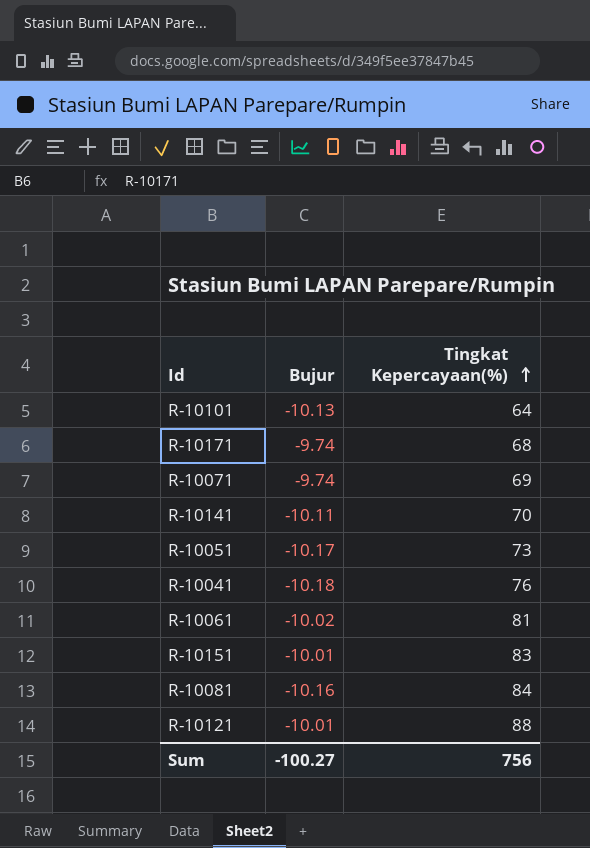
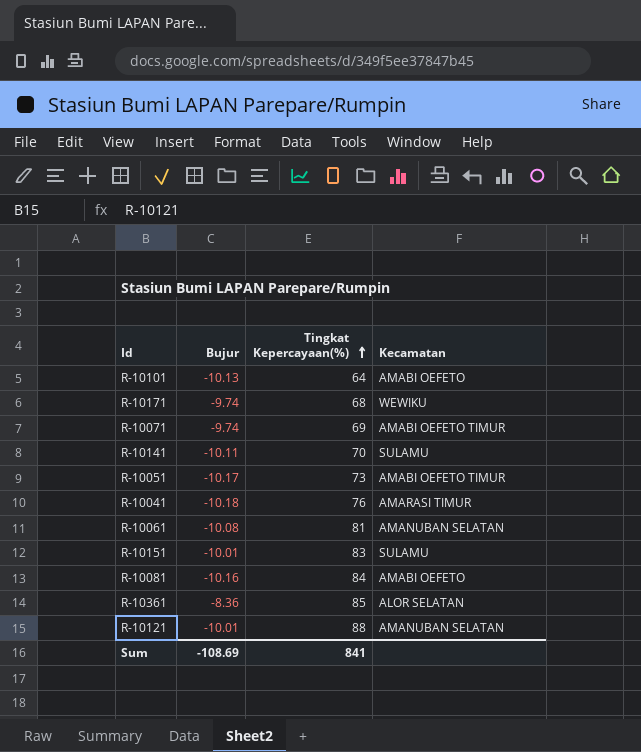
column Kecamatan | position: none -> 4
R-10061 | Bujur: -10.02 -> -10.08
row R-10361: none -> -8.36 | 85 | ALOR SELATAN
Sum | Bujur: -100.27 -> -108.69
Sum | Tingkat Kepercayaan(%): 756 -> 841

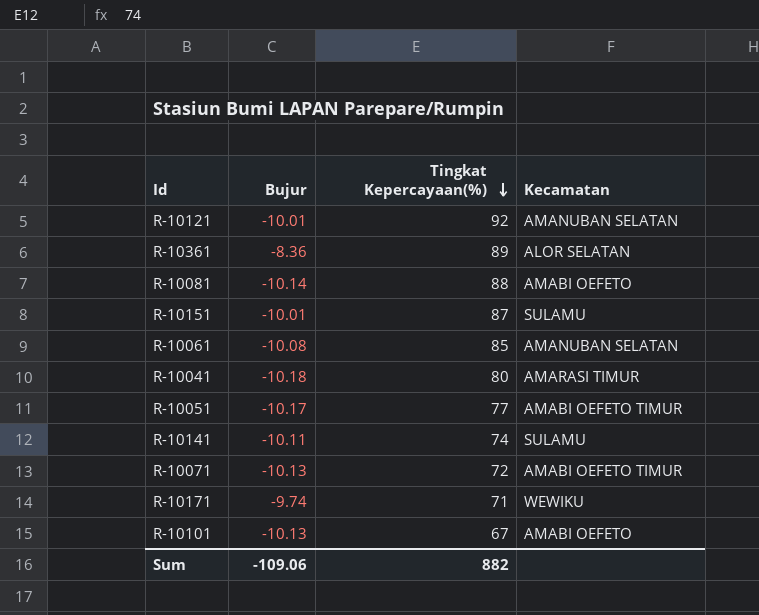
row order: Tingkat Kepercayaan(%) ascending -> Tingkat Kepercayaan(%) descending
R-10121 | Tingkat Kepercayaan(%): 88 -> 92
R-10361 | Tingkat Kepercayaan(%): 85 -> 89
R-10081 | Bujur: -10.16 -> -10.14
R-10081 | Tingkat Kepercayaan(%): 84 -> 88
R-10151 | Tingkat Kepercayaan(%): 83 -> 87
R-10061 | Tingkat Kepercayaan(%): 81 -> 85
R-10041 | Tingkat Kepercayaan(%): 76 -> 80
R-10051 | Tingkat Kepercayaan(%): 73 -> 77
R-10141 | Tingkat Kepercayaan(%): 70 -> 74
R-10071 | Bujur: -9.74 -> -10.13
R-10071 | Tingkat Kepercayaan(%): 69 -> 72
R-10171 | Tingkat Kepercayaan(%): 68 -> 71
R-10101 | Tingkat Kepercayaan(%): 64 -> 67
Sum | Bujur: -108.69 -> -109.06
Sum | Tingkat Kepercayaan(%): 841 -> 882

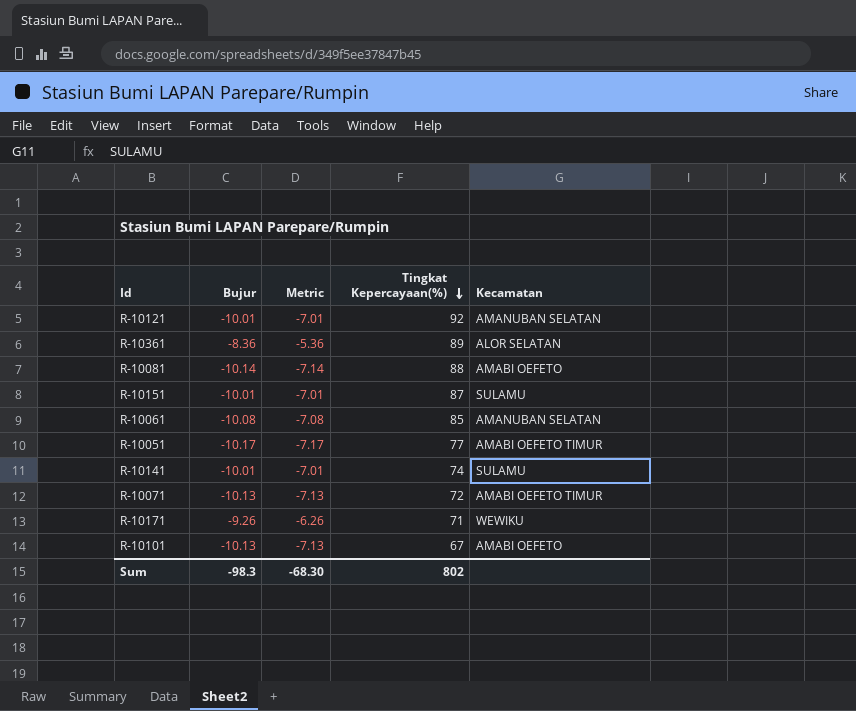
column Metric | formula: none -> [Bujur] + 3
row R-10041: -10.18 | 80 | AMARASI TIMUR -> none
R-10141 | Bujur: -10.11 -> -10.01
R-10171 | Bujur: -9.74 -> -9.26
Sum | Bujur: -109.06 -> -98.3
Sum | Tingkat Kepercayaan(%): 882 -> 802

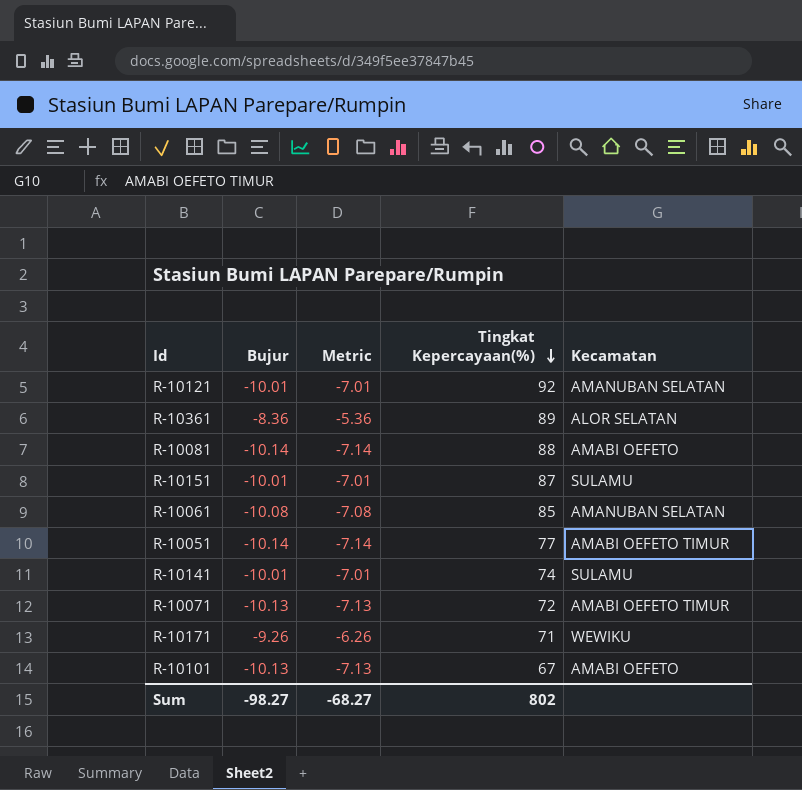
R-10051 | Bujur: -10.17 -> -10.14
R-10051 | Metric: -7.17 -> -7.14
Sum | Bujur: -98.3 -> -98.27
Sum | Metric: -68.30 -> -68.27

